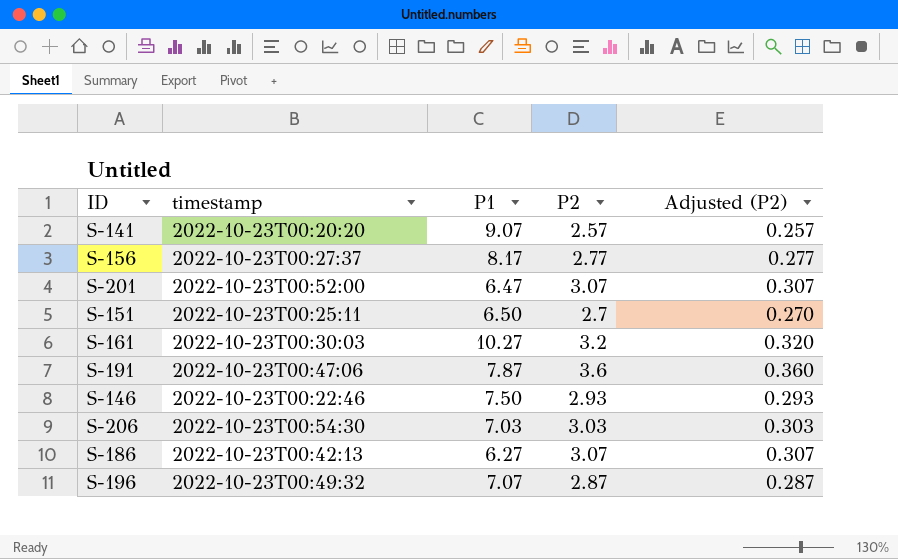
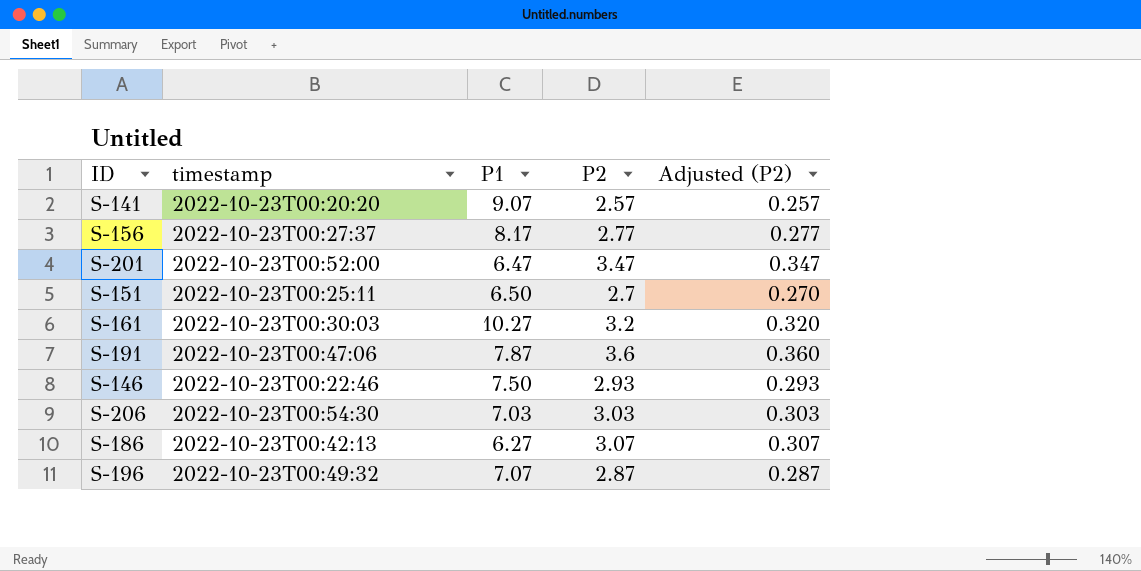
S-201 | P2: 3.07 -> 3.47
S-201 | Adjusted (P2): 0.307 -> 0.347

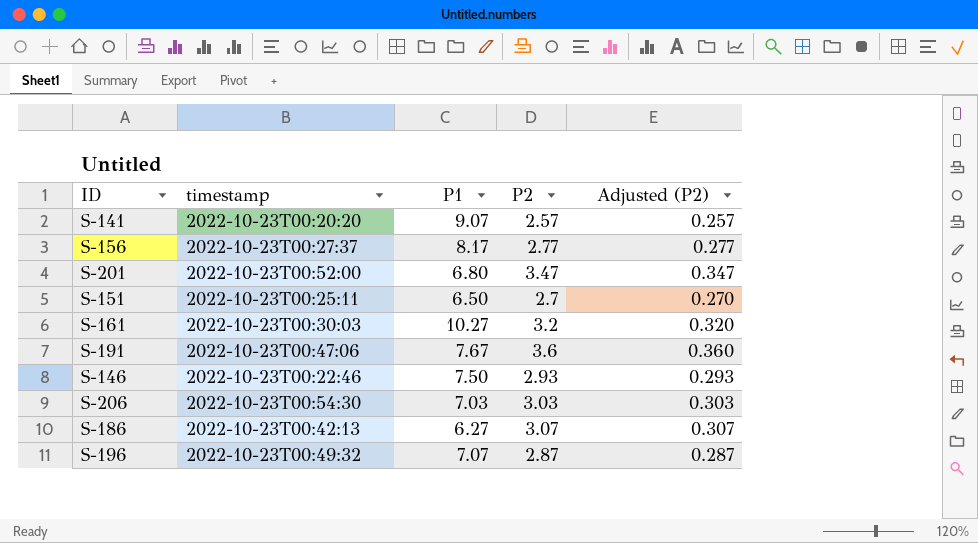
S-201 | P1: 6.47 -> 6.80
S-191 | P1: 7.87 -> 7.67

